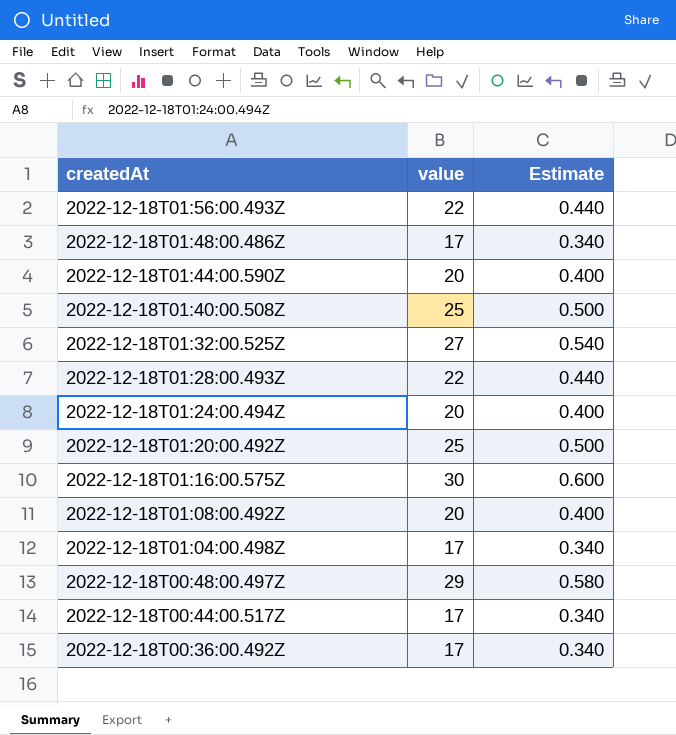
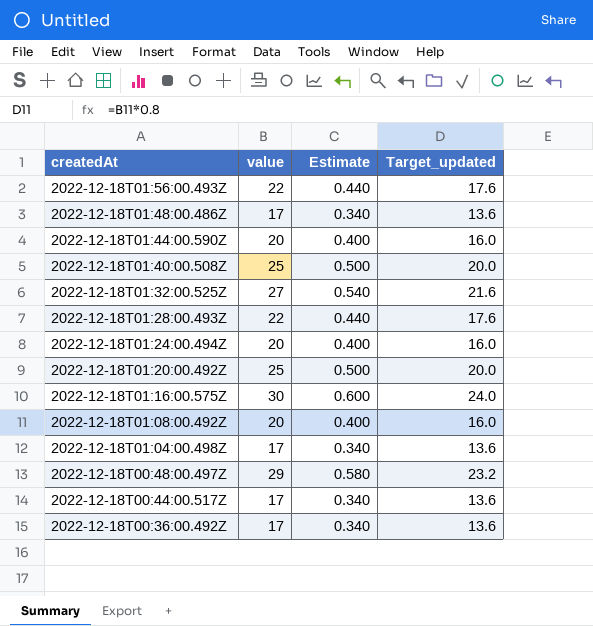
column Target_updated | formula: none -> [value] * 0.8

